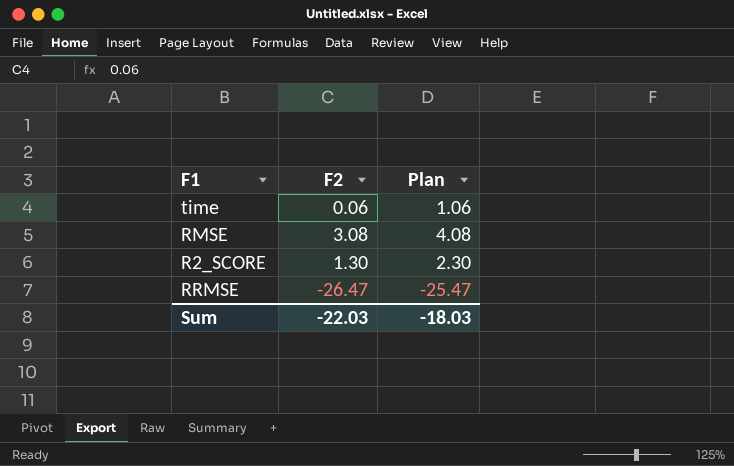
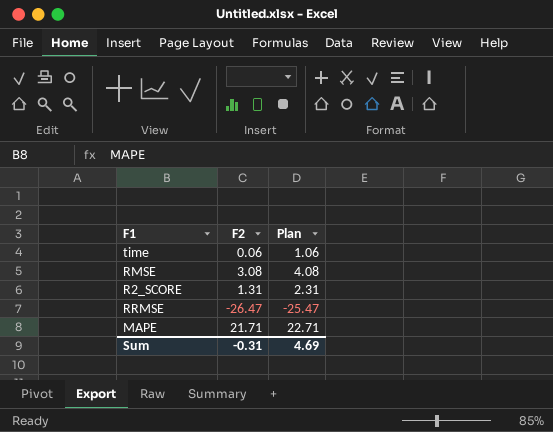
R2_SCORE | F2: 1.30 -> 1.31
R2_SCORE | Plan: 2.30 -> 2.31
row MAPE: none -> 21.71 | 22.71
Sum | F2: -22.03 -> -0.31
Sum | Plan: -18.03 -> 4.69

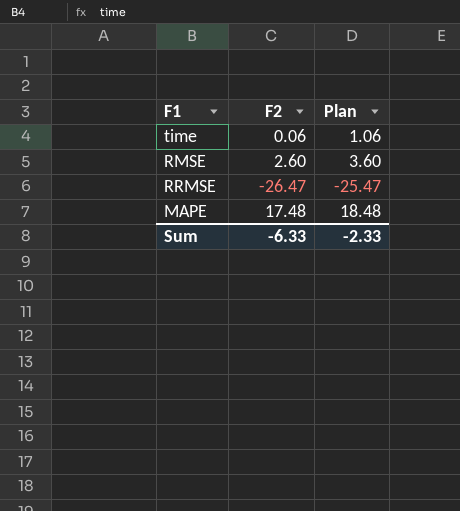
row R2_SCORE: 1.31 | 2.31 -> none
RMSE | F2: 3.08 -> 2.60
RMSE | Plan: 4.08 -> 3.60
MAPE | F2: 21.71 -> 17.48
MAPE | Plan: 22.71 -> 18.48
Sum | F2: -0.31 -> -6.33
Sum | Plan: 4.69 -> -2.33

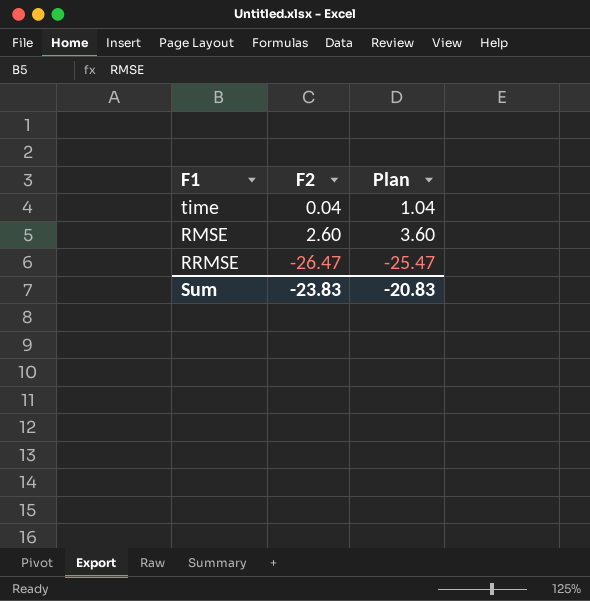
row MAPE: 17.48 | 18.48 -> none
time | F2: 0.06 -> 0.04
time | Plan: 1.06 -> 1.04
Sum | F2: -6.33 -> -23.83
Sum | Plan: -2.33 -> -20.83

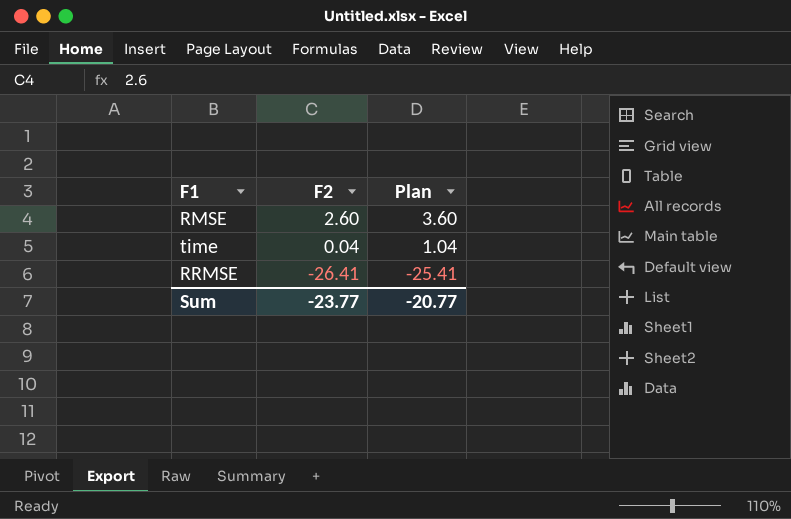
row order: none -> F2 descending
RRMSE | F2: -26.47 -> -26.41
RRMSE | Plan: -25.47 -> -25.41
Sum | F2: -23.83 -> -23.77
Sum | Plan: -20.83 -> -20.77

